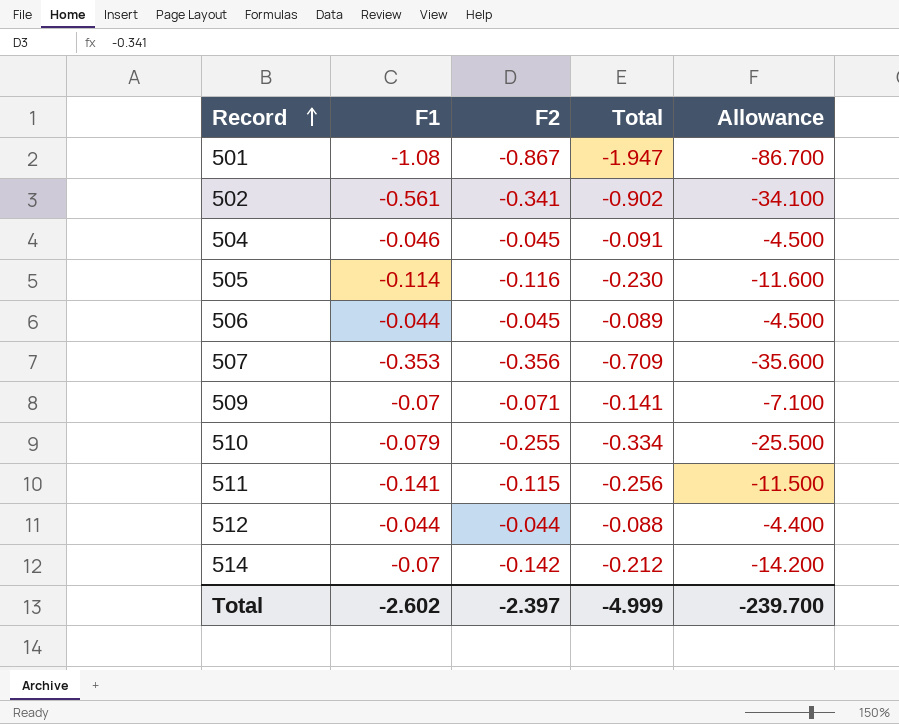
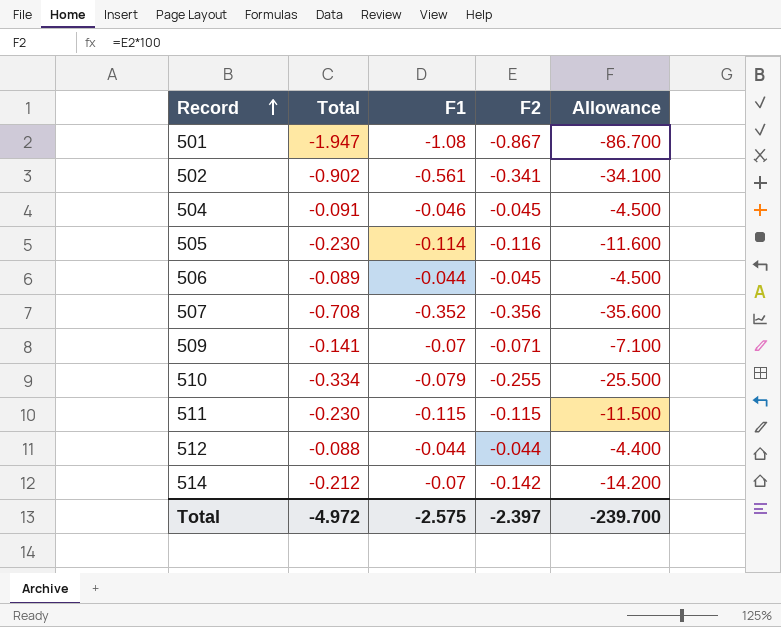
column Total | position: 4 -> 2
507 | Total: -0.709 -> -0.708
507 | F1: -0.353 -> -0.352
511 | Total: -0.256 -> -0.230
511 | F1: -0.141 -> -0.115
Total | Total: -4.999 -> -4.972
Total | F1: -2.602 -> -2.575

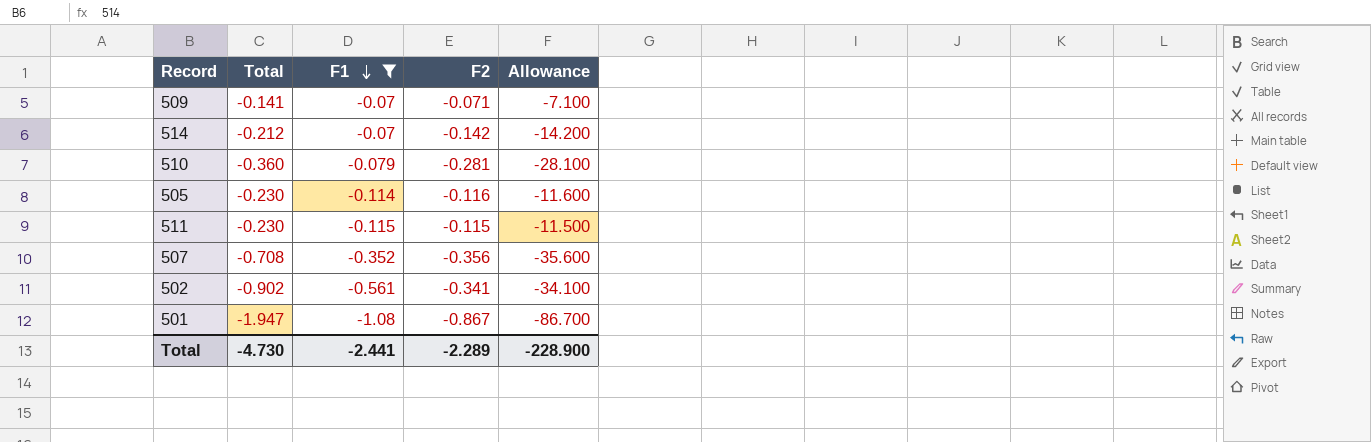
filter: none -> F1 <= -0.07
row order: Record ascending -> F1 descending
510 | Total: -0.334 -> -0.360
510 | F2: -0.255 -> -0.281
510 | Allowance: -25.500 -> -28.100
Total | Total: -4.972 -> -4.730
Total | F1: -2.575 -> -2.441
Total | F2: -2.397 -> -2.289
Total | Allowance: -239.700 -> -228.900

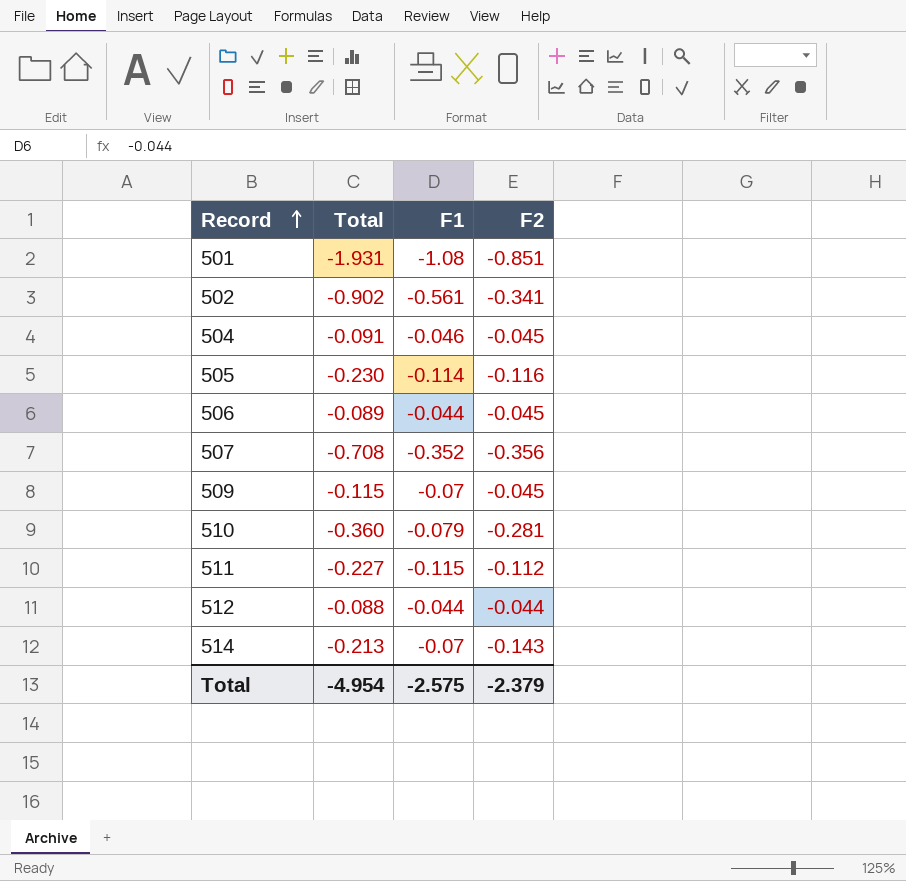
filter: F1 <= -0.07 -> none
row order: F1 descending -> Record ascending
column Allowance | formula: [F2] * 100 -> none
501 | Total: -1.947 -> -1.931
501 | F2: -0.867 -> -0.851
509 | Total: -0.141 -> -0.115
509 | F2: -0.071 -> -0.045
511 | Total: -0.230 -> -0.227
511 | F2: -0.115 -> -0.112
514 | Total: -0.212 -> -0.213
514 | F2: -0.142 -> -0.143
Total | Total: -4.730 -> -4.954
Total | F1: -2.441 -> -2.575
Total | F2: -2.289 -> -2.379

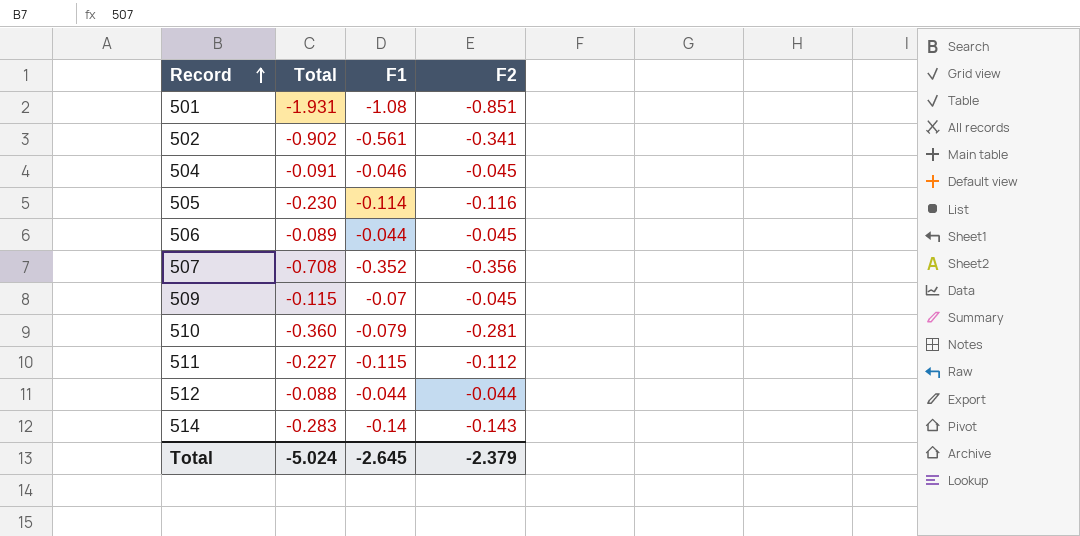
514 | Total: -0.213 -> -0.283
514 | F1: -0.07 -> -0.14
Total | Total: -4.954 -> -5.024
Total | F1: -2.575 -> -2.645

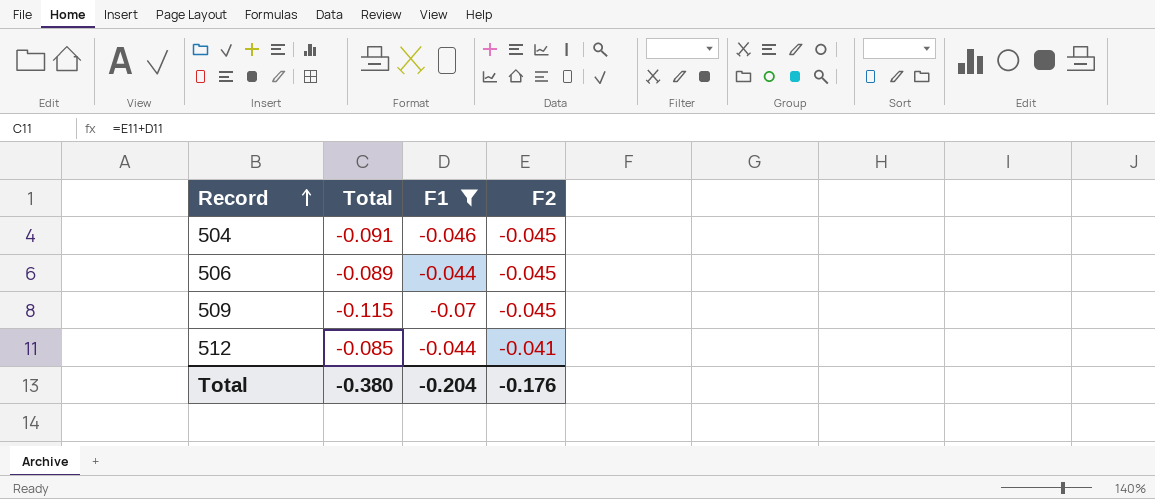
filter: none -> F1 >= -0.07
512 | Total: -0.088 -> -0.085
512 | F2: -0.044 -> -0.041
Total | Total: -5.024 -> -0.380
Total | F1: -2.645 -> -0.204
Total | F2: -2.379 -> -0.176

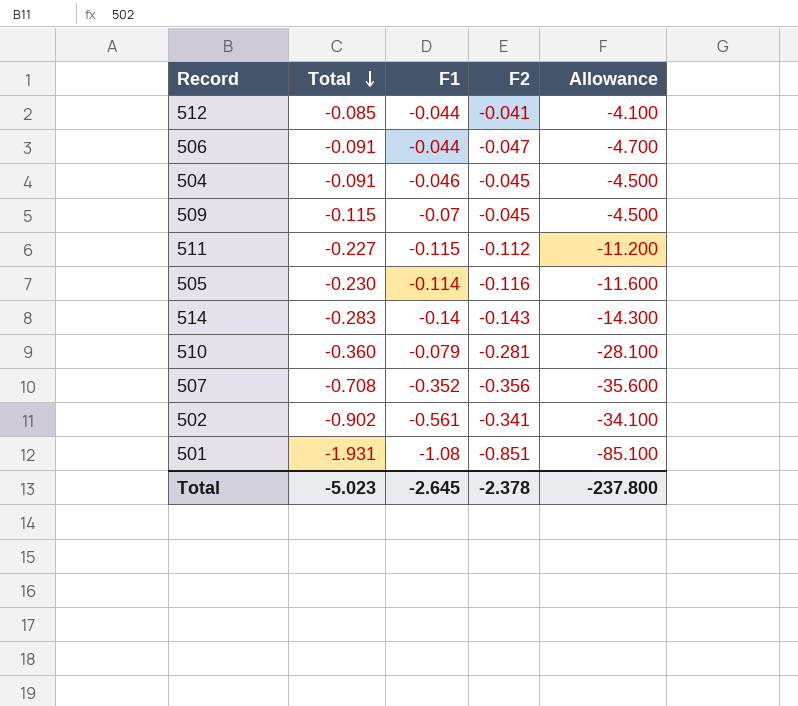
filter: F1 >= -0.07 -> none
row order: Record ascending -> Total descending
column Allowance | formula: none -> [F2] * 100
506 | Total: -0.089 -> -0.091
506 | F2: -0.045 -> -0.047
Total | Total: -0.380 -> -5.023
Total | F1: -0.204 -> -2.645
Total | F2: -0.176 -> -2.378

